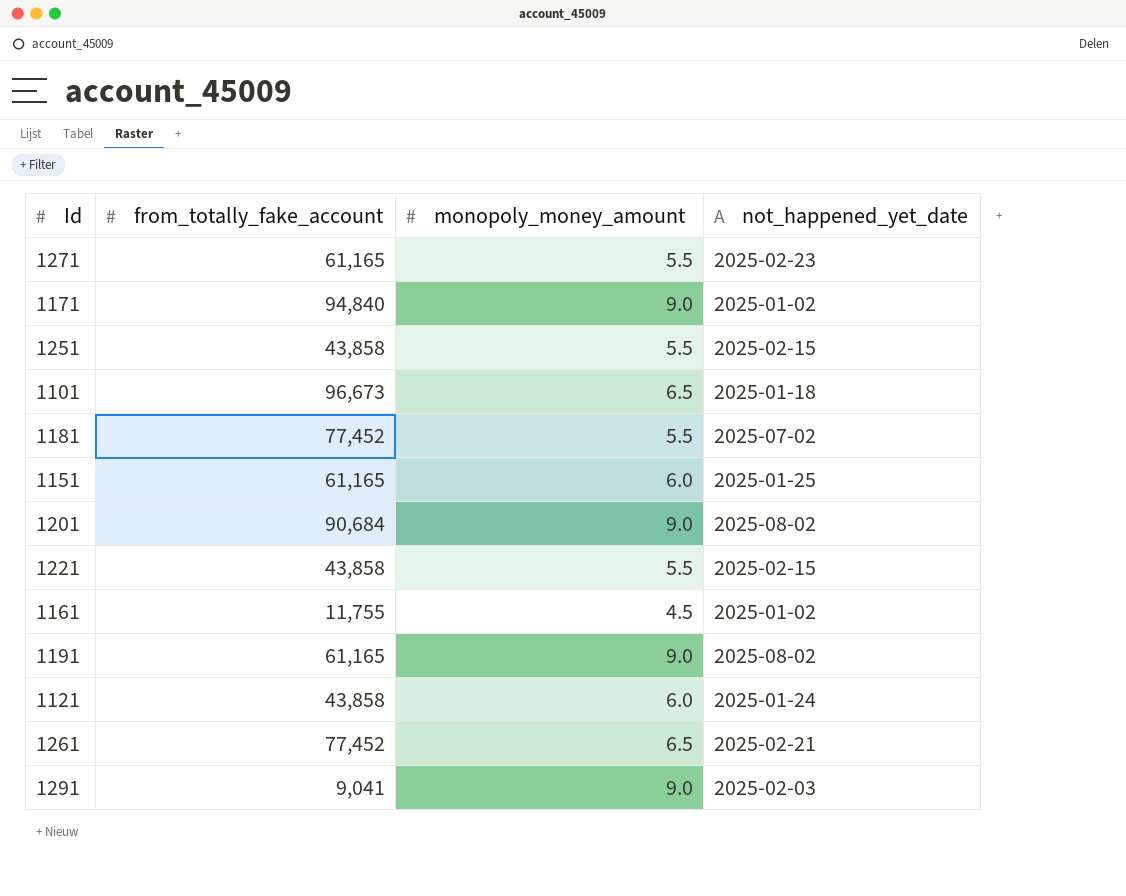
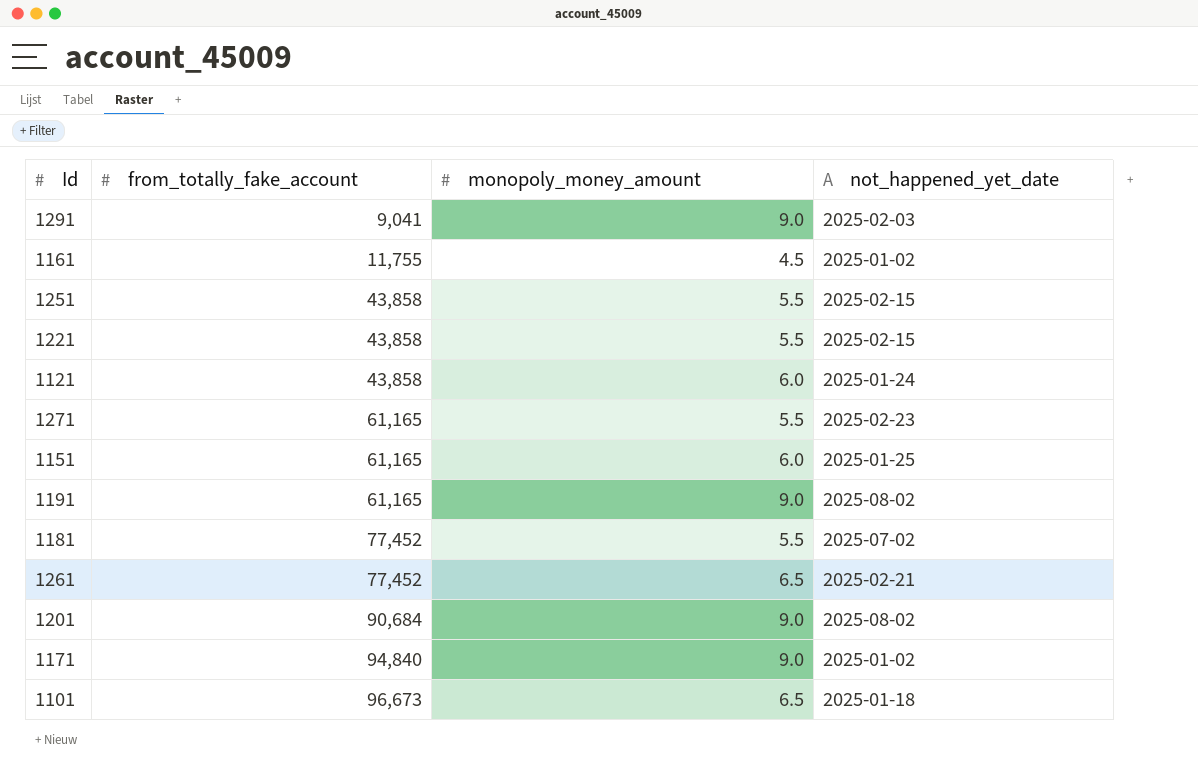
row order: none -> from_totally_fake_account ascending

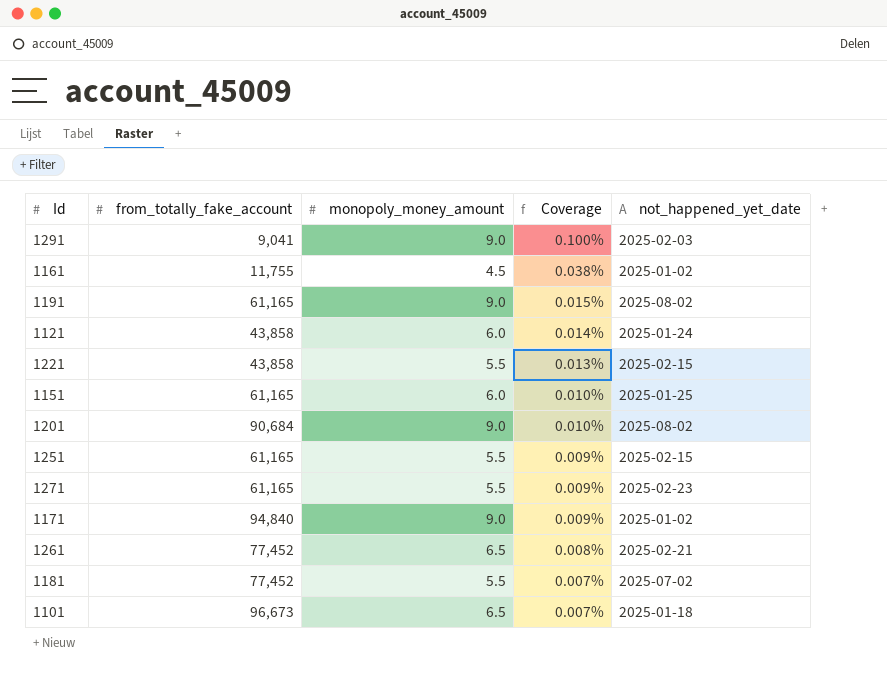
row order: from_totally_fake_account ascending -> Coverage descending
column Coverage | formula: none -> [monopoly_money_amount] / [from_totally_fake_account]
1251 | from_totally_fake_account: 43,858 -> 61,165

